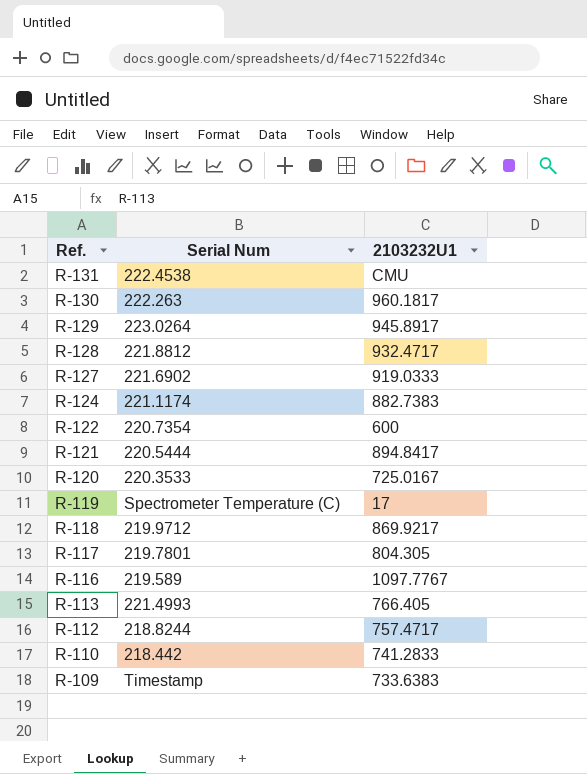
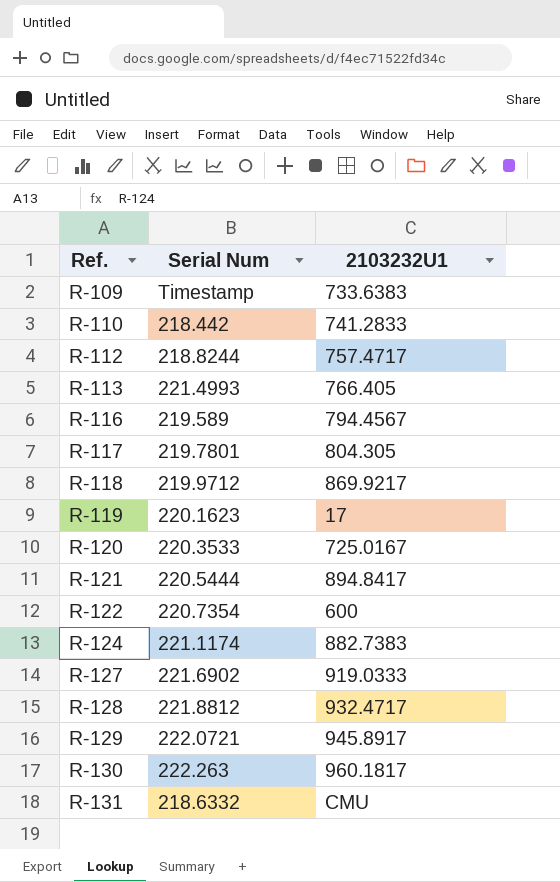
row order: Ref. descending -> Ref. ascending
R-116 | 2103232U1: 1097.7767 -> 794.4567
R-119 | Serial Num: Spectrometer Temperature (C) -> 220.1623
R-129 | Serial Num: 223.0264 -> 222.0721
R-131 | Serial Num: 222.4538 -> 218.6332

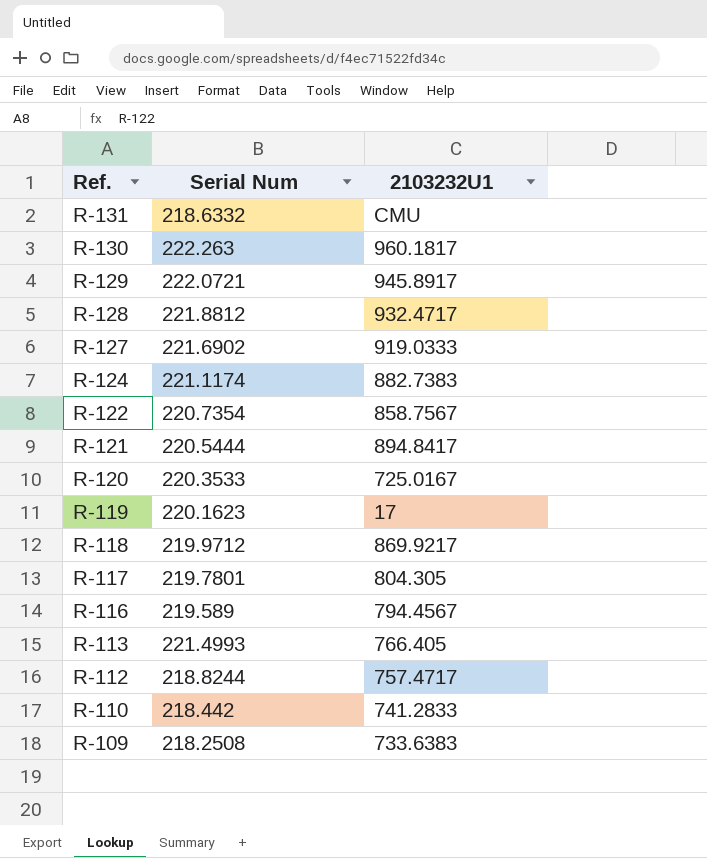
row order: Ref. ascending -> Ref. descending
R-122 | 2103232U1: 600 -> 858.7567
R-109 | Serial Num: Timestamp -> 218.2508

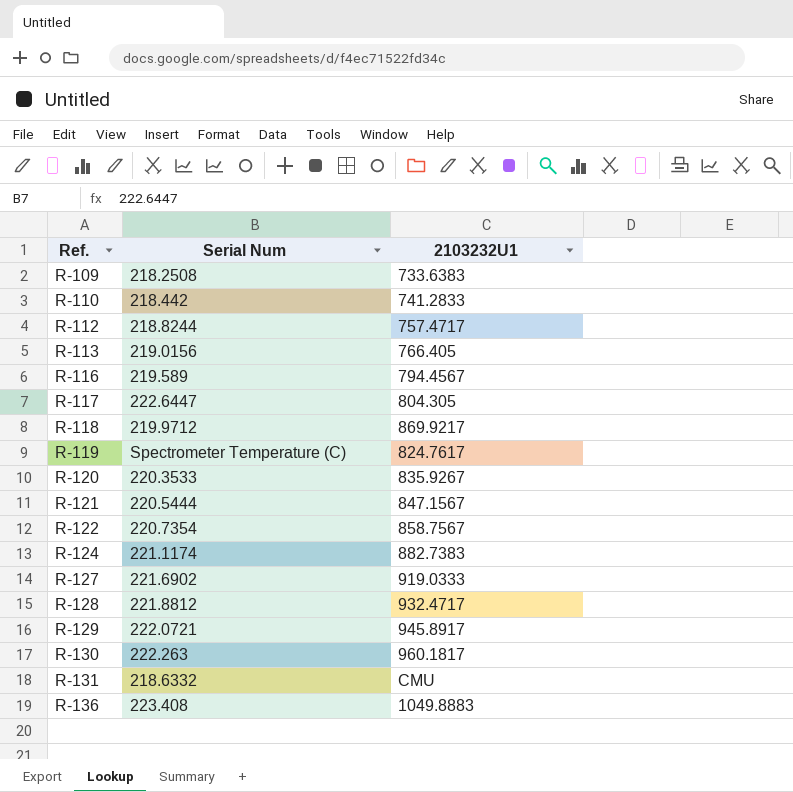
row order: Ref. descending -> Ref. ascending
R-113 | Serial Num: 221.4993 -> 219.0156
R-117 | Serial Num: 219.7801 -> 222.6447
R-119 | Serial Num: 220.1623 -> Spectrometer Temperature (C)
R-119 | 2103232U1: 17 -> 824.7617
R-120 | 2103232U1: 725.0167 -> 835.9267
R-121 | 2103232U1: 894.8417 -> 847.1567
row R-136: none -> 223.408 | 1049.8883

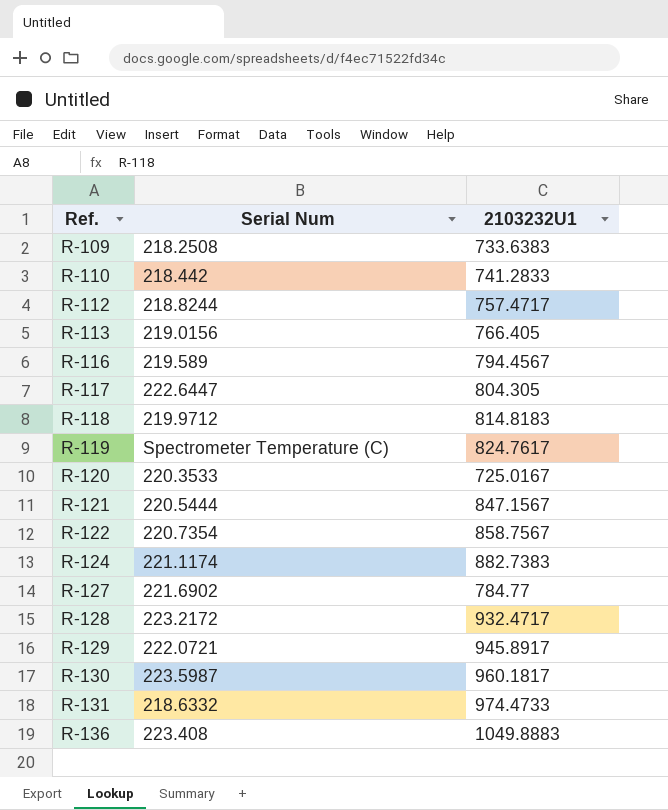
R-118 | 2103232U1: 869.9217 -> 814.8183
R-120 | 2103232U1: 835.9267 -> 725.0167
R-127 | 2103232U1: 919.0333 -> 784.77
R-128 | Serial Num: 221.8812 -> 223.2172
R-130 | Serial Num: 222.263 -> 223.5987
R-131 | 2103232U1: CMU -> 974.4733

